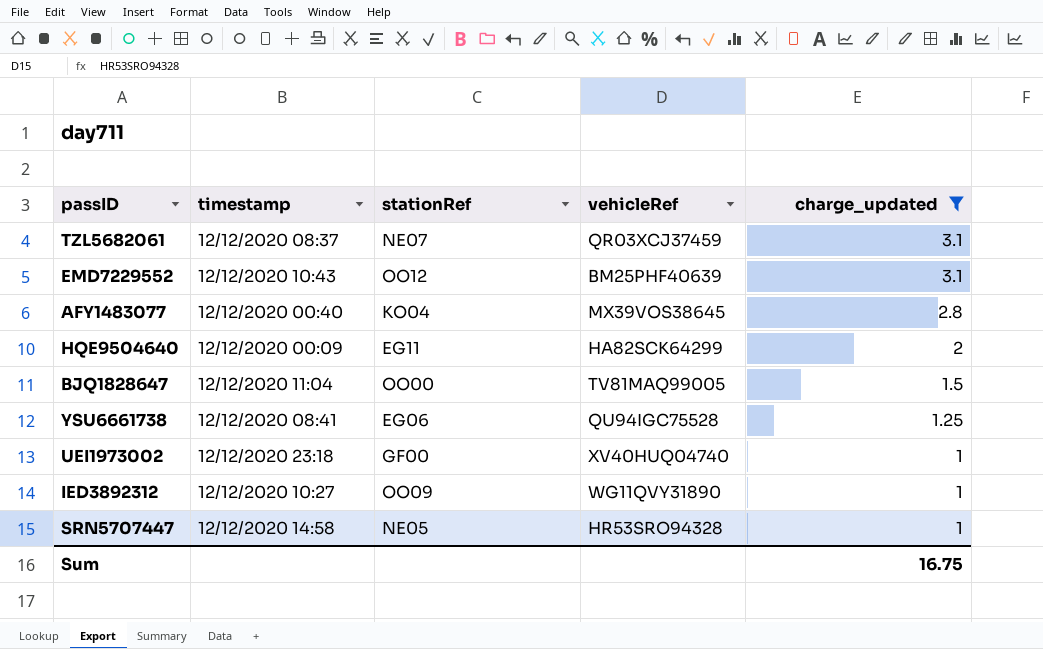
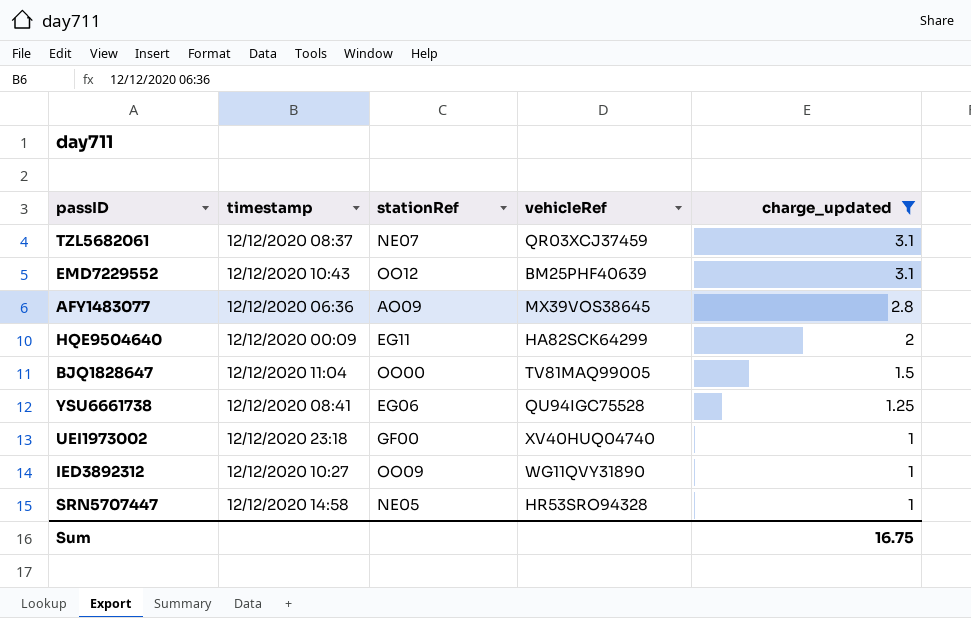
AFY1483077 | timestamp: 12/12/2020 00:40 -> 12/12/2020 06:36
AFY1483077 | stationRef: KO04 -> AO09

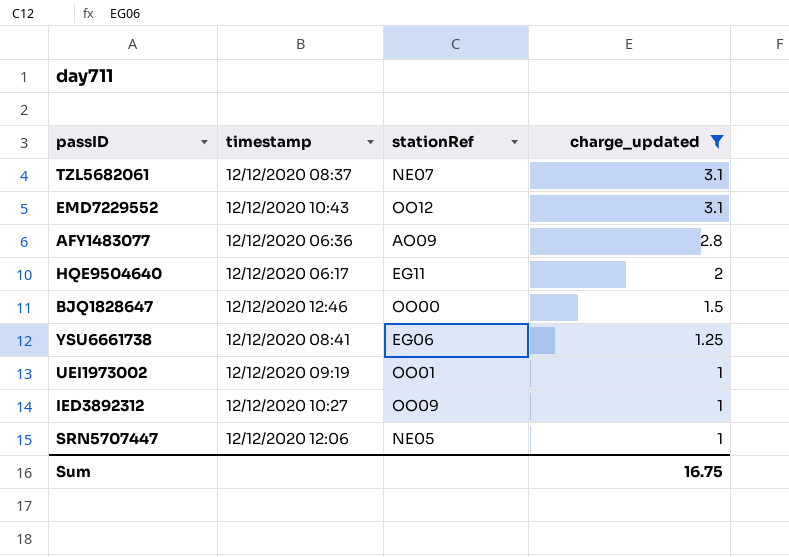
column vehicleRef | position: 4 -> none
HQE9504640 | timestamp: 12/12/2020 00:09 -> 12/12/2020 06:17
BJQ1828647 | timestamp: 12/12/2020 11:04 -> 12/12/2020 12:46
UEI1973002 | timestamp: 12/12/2020 23:18 -> 12/12/2020 09:19
UEI1973002 | stationRef: GF00 -> OO01
SRN5707447 | timestamp: 12/12/2020 14:58 -> 12/12/2020 12:06

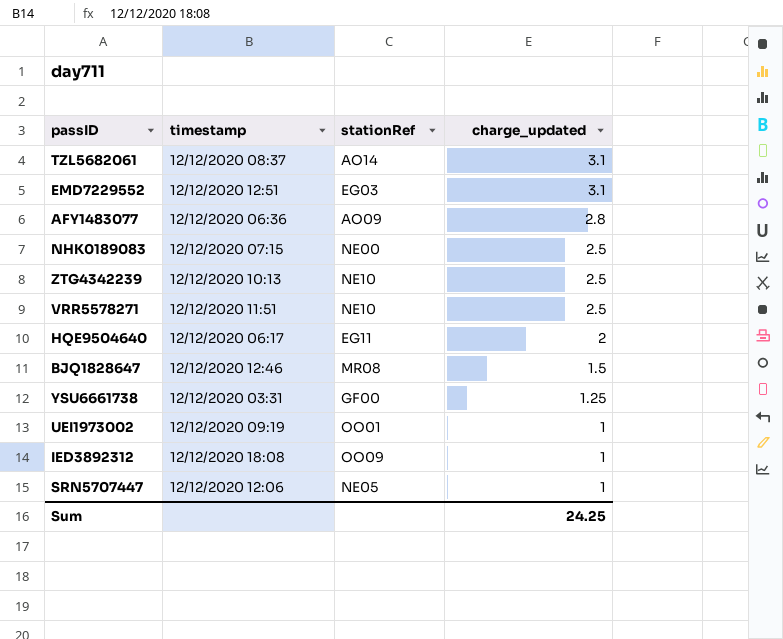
filter: charge_updated != 2.5 -> none
TZL5682061 | stationRef: NE07 -> AO14
EMD7229552 | timestamp: 12/12/2020 10:43 -> 12/12/2020 12:51
EMD7229552 | stationRef: OO12 -> EG03
BJQ1828647 | stationRef: OO00 -> MR08
YSU6661738 | timestamp: 12/12/2020 08:41 -> 12/12/2020 03:31
YSU6661738 | stationRef: EG06 -> GF00
IED3892312 | timestamp: 12/12/2020 10:27 -> 12/12/2020 18:08
Sum | charge_updated: 16.75 -> 24.25

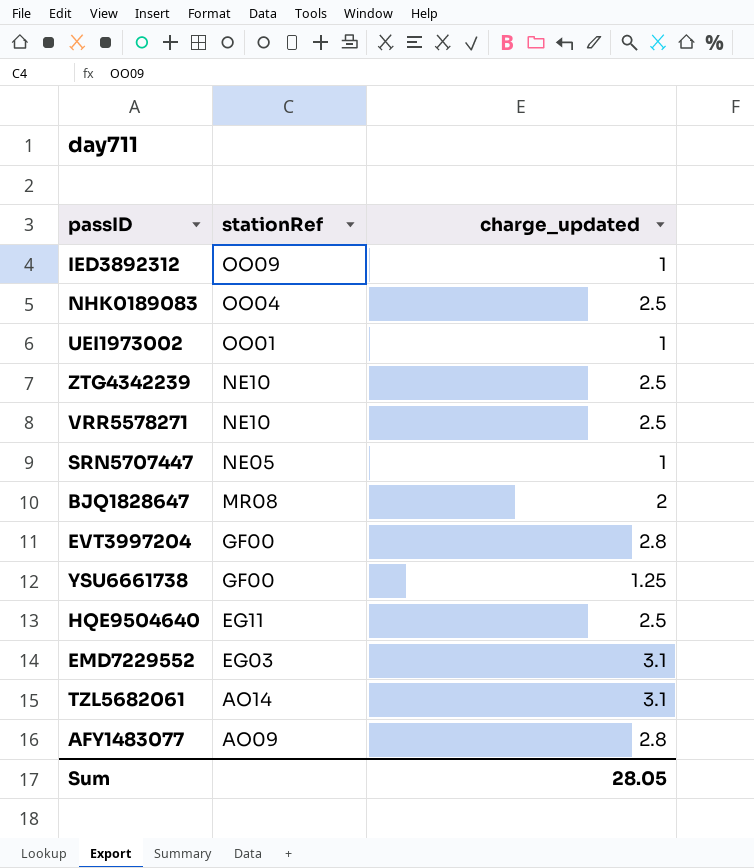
row order: charge_updated descending -> stationRef descending
column timestamp | position: 2 -> none
NHK0189083 | stationRef: NE00 -> OO04
BJQ1828647 | charge_updated: 1.5 -> 2
row EVT3997204: none -> GF00 | 2.8
HQE9504640 | charge_updated: 2 -> 2.5
Sum | charge_updated: 24.25 -> 28.05

